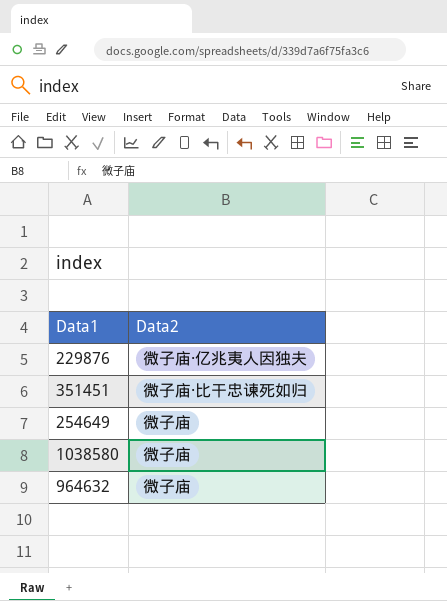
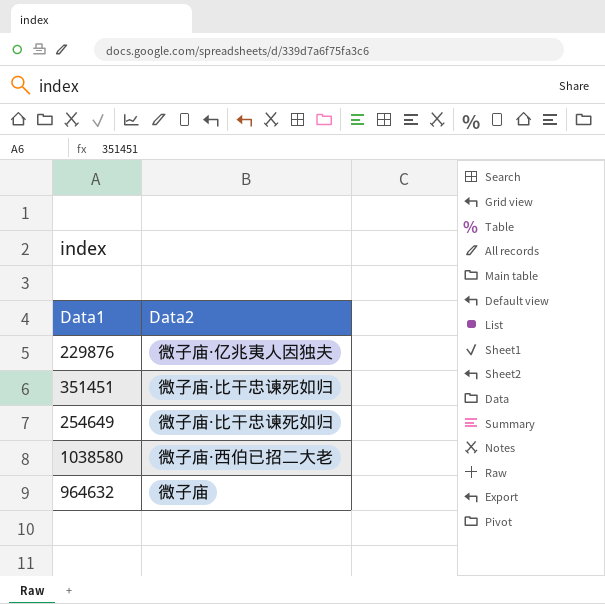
254649 | Data2: 微子庙 -> 微子庙·比干忠谏死如归
1038580 | Data2: 微子庙 -> 微子庙·西伯已招二大老

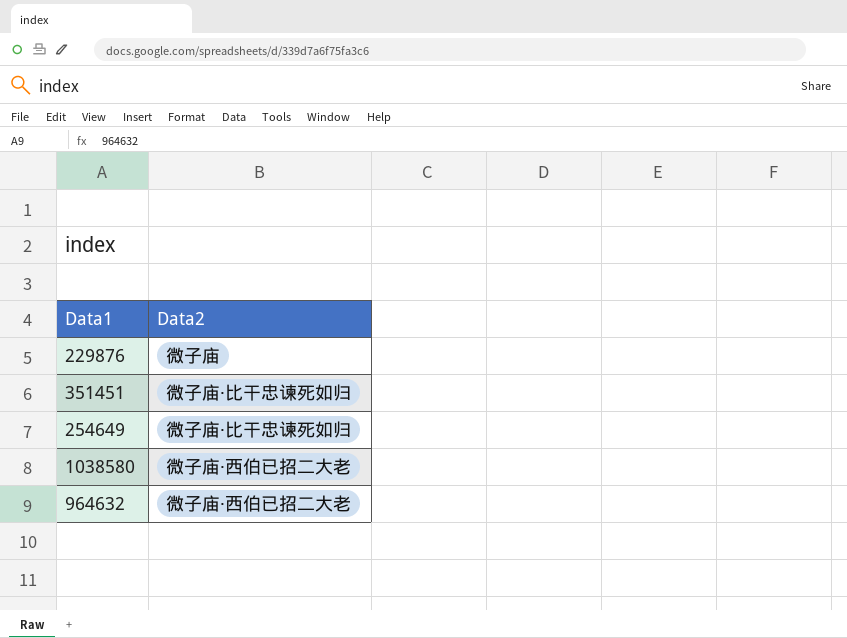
229876 | Data2: 微子庙·亿兆夷人因独夫 -> 微子庙
964632 | Data2: 微子庙 -> 微子庙·西伯已招二大老

